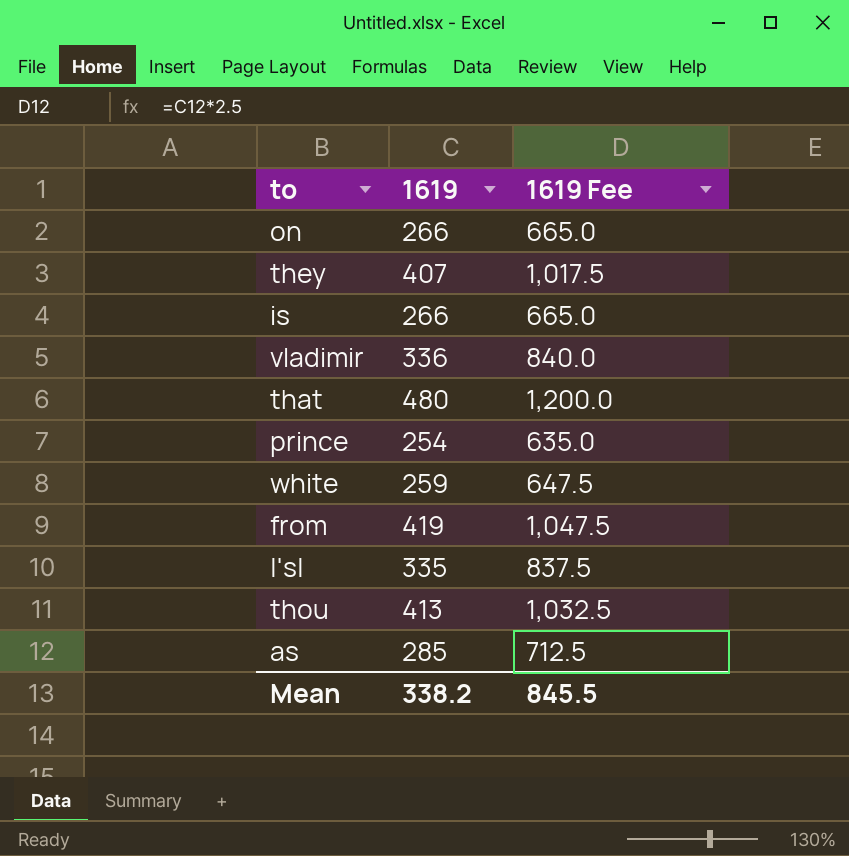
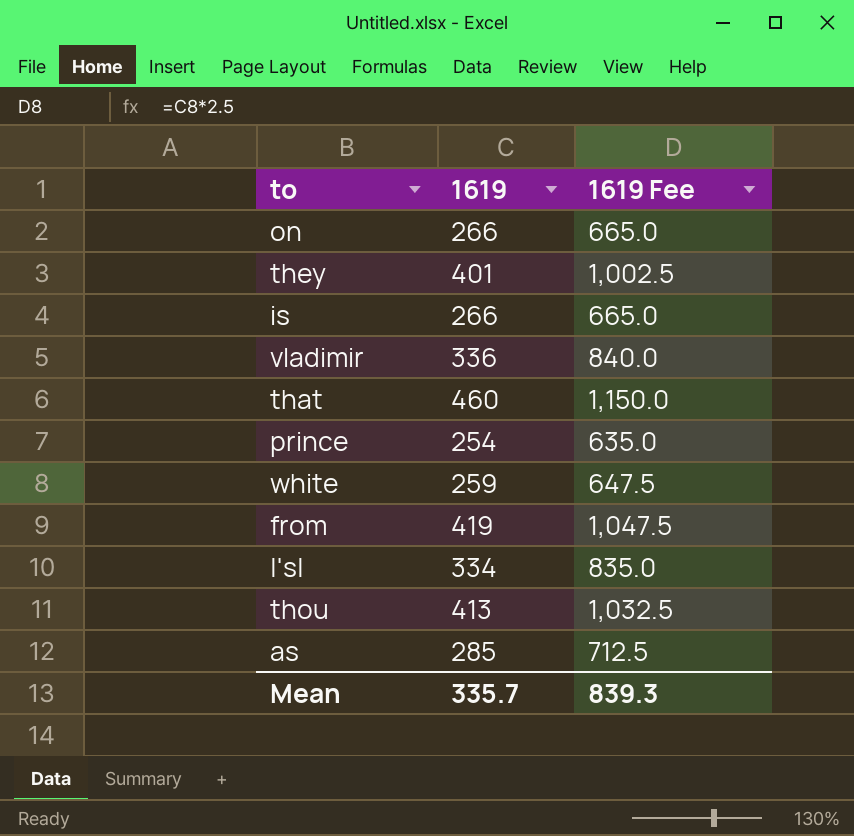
they | 1619: 407 -> 401
they | 1619 Fee: 1,017.5 -> 1,002.5
that | 1619: 480 -> 460
that | 1619 Fee: 1,200.0 -> 1,150.0
|'s| | 1619: 335 -> 334
|'s| | 1619 Fee: 837.5 -> 835.0
Mean | 1619: 338.2 -> 335.7
Mean | 1619 Fee: 845.5 -> 839.3

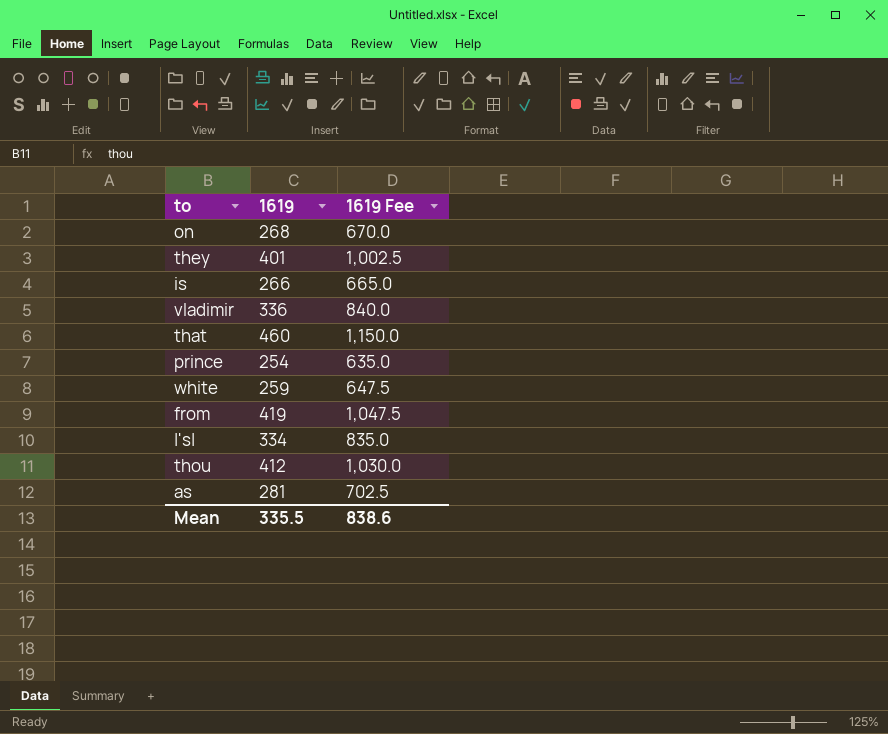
on | 1619: 266 -> 268
on | 1619 Fee: 665.0 -> 670.0
thou | 1619: 413 -> 412
thou | 1619 Fee: 1,032.5 -> 1,030.0
as | 1619: 285 -> 281
as | 1619 Fee: 712.5 -> 702.5
Mean | 1619: 335.7 -> 335.5
Mean | 1619 Fee: 839.3 -> 838.6

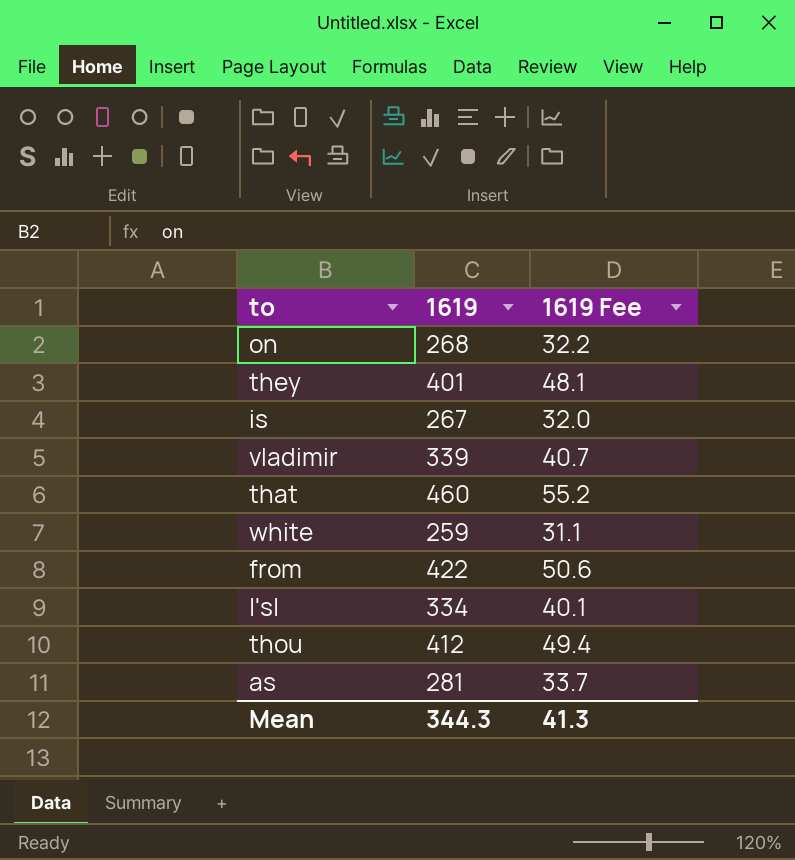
column 1619 Fee | formula: [1619] * 2.5 -> [1619] * 0.12
row prince: 254 | 635.0 -> none
is | 1619: 266 -> 267
vladimir | 1619: 336 -> 339
from | 1619: 419 -> 422
Mean | 1619: 335.5 -> 344.3
Mean | 1619 Fee: 838.6 -> 41.3

